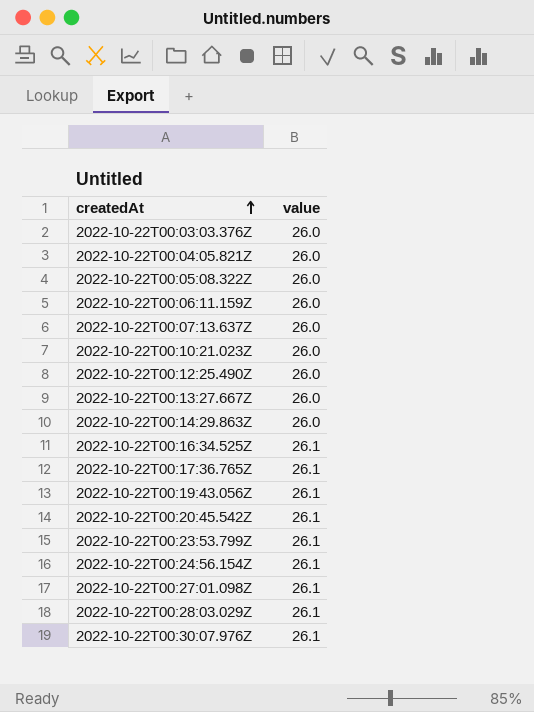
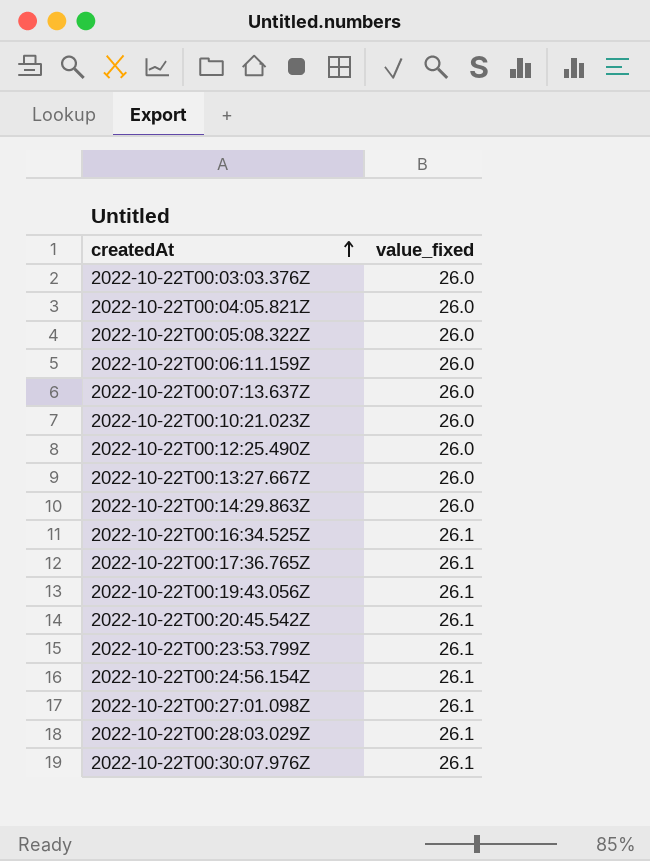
column name: value -> value_fixed

